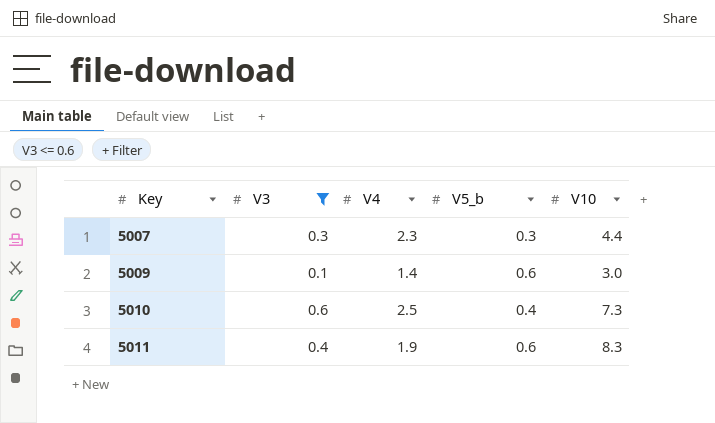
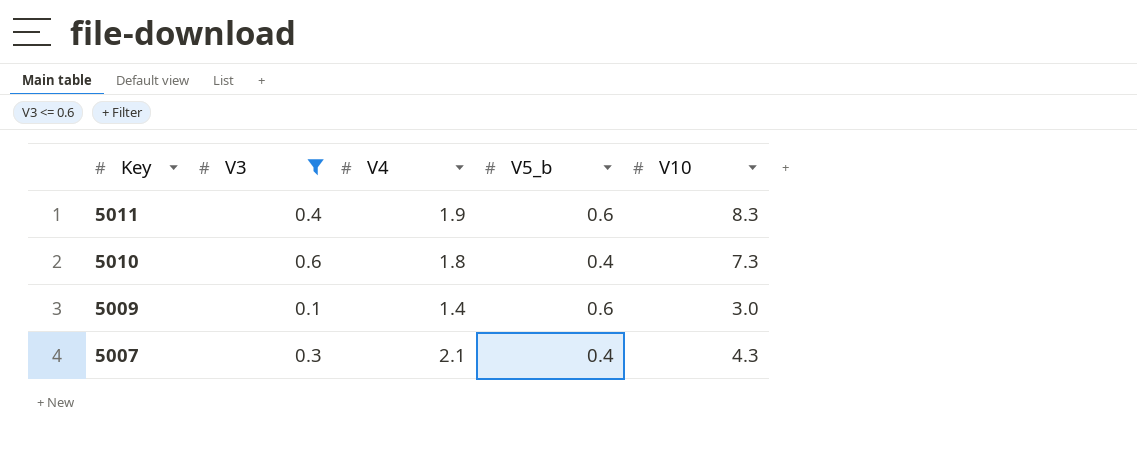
row order: Key ascending -> Key descending
5010 | V4: 2.5 -> 1.8
5007 | V4: 2.3 -> 2.1
5007 | V5_b: 0.3 -> 0.4
5007 | V10: 4.4 -> 4.3

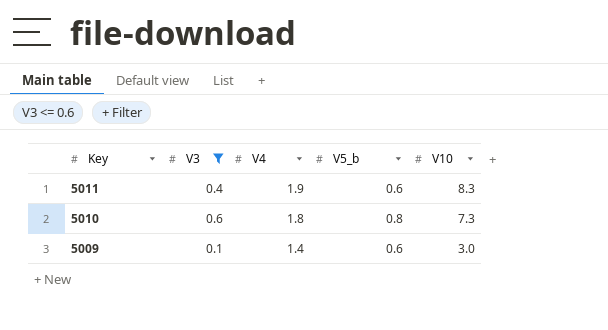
row 5007: 0.3 | 2.1 | 0.4 | 4.3 -> none
5010 | V5_b: 0.4 -> 0.8

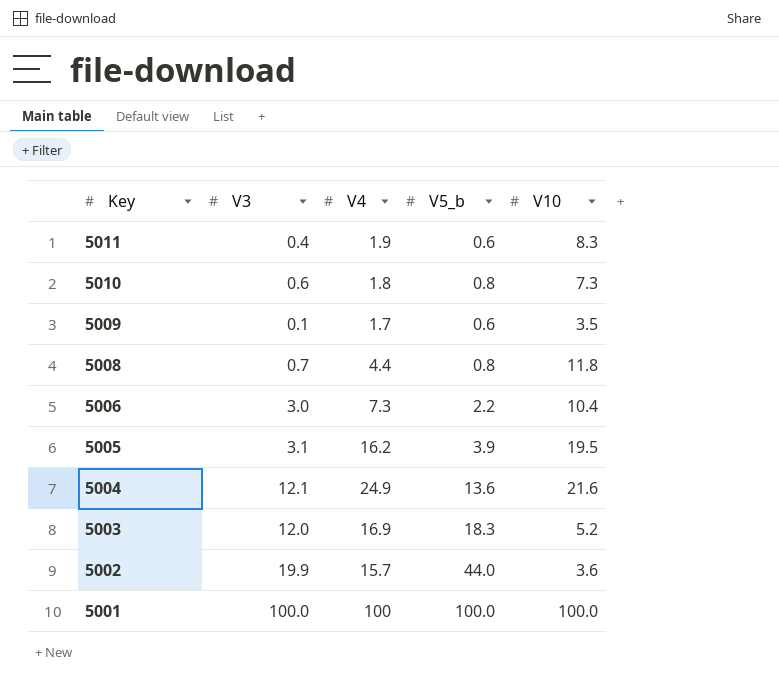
filter: V3 <= 0.6 -> none
5009 | V4: 1.4 -> 1.7
5009 | V10: 3.0 -> 3.5

